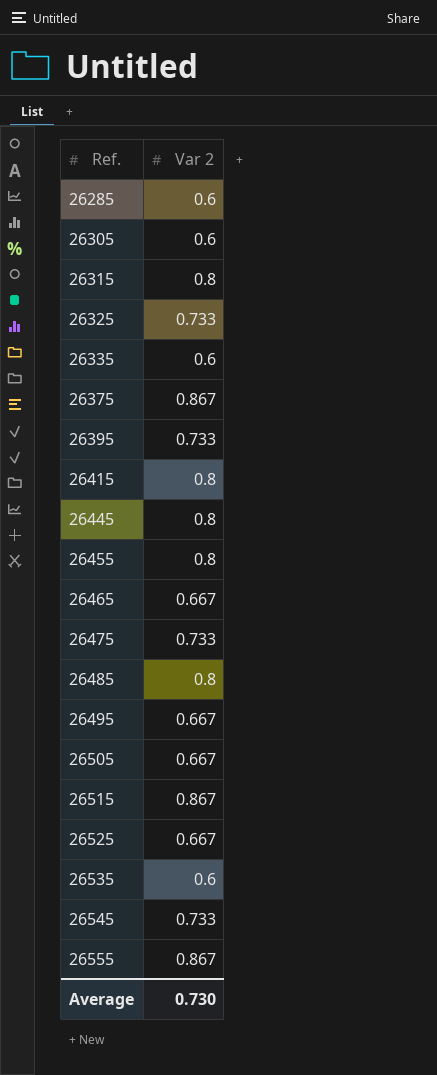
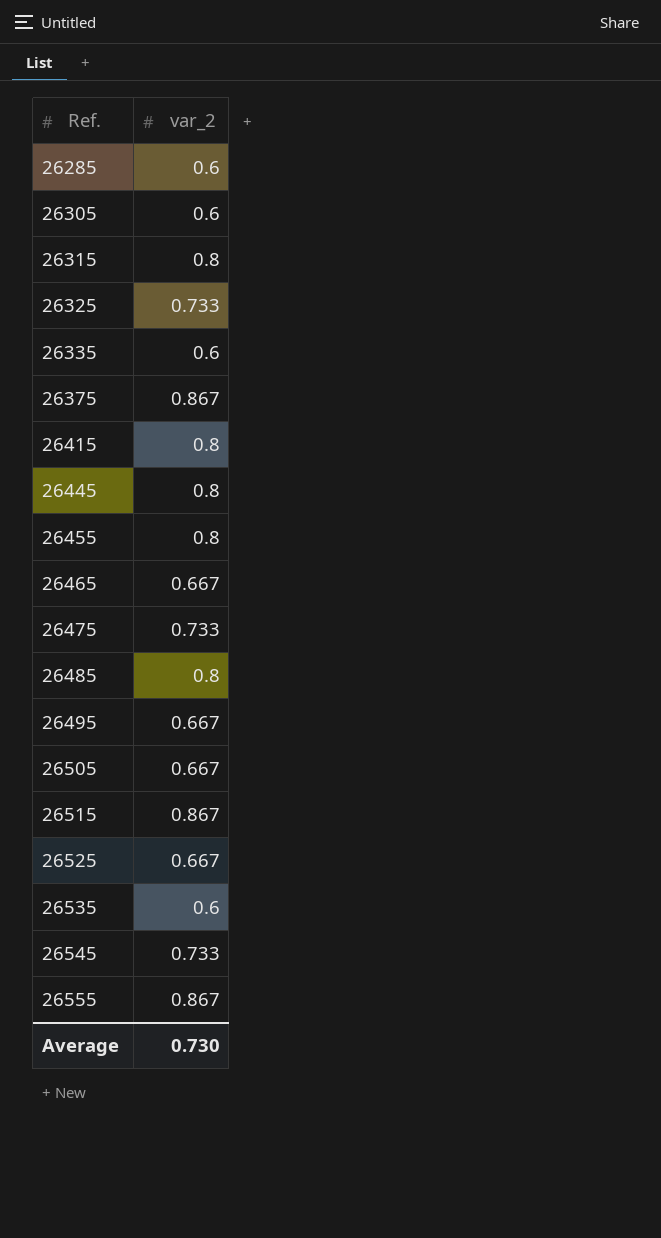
column name: Var 2 -> var_2
row 26395: 0.733 -> none

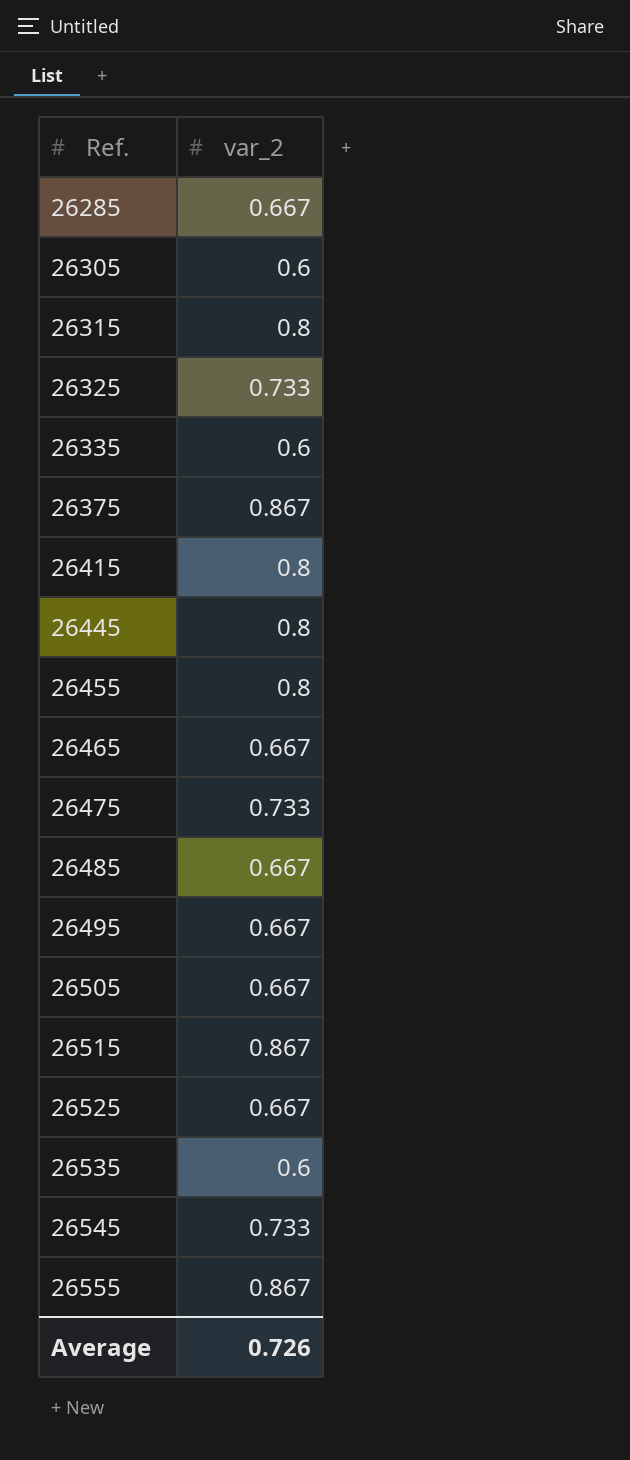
26285 | var_2: 0.6 -> 0.667
26485 | var_2: 0.8 -> 0.667
Average | var_2: 0.730 -> 0.726

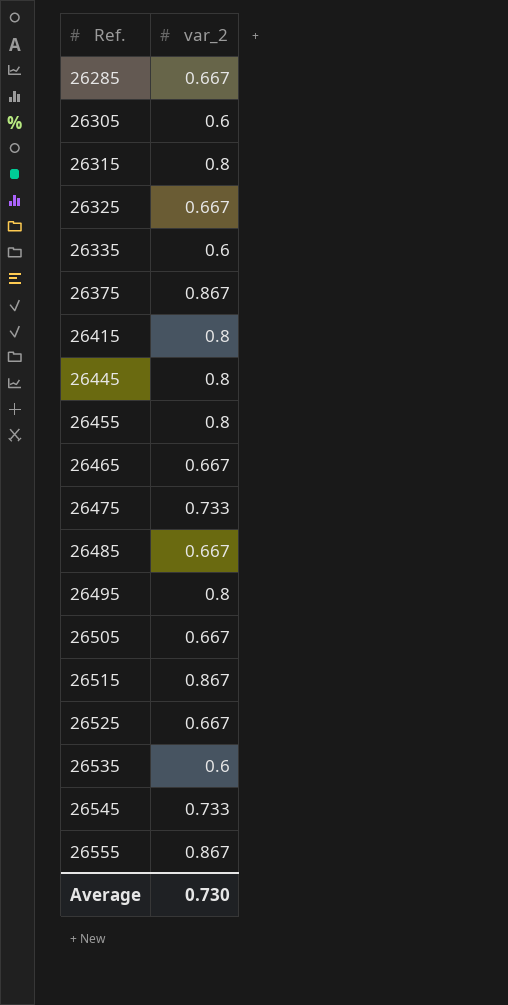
26325 | var_2: 0.733 -> 0.667
26495 | var_2: 0.667 -> 0.8
Average | var_2: 0.726 -> 0.730

